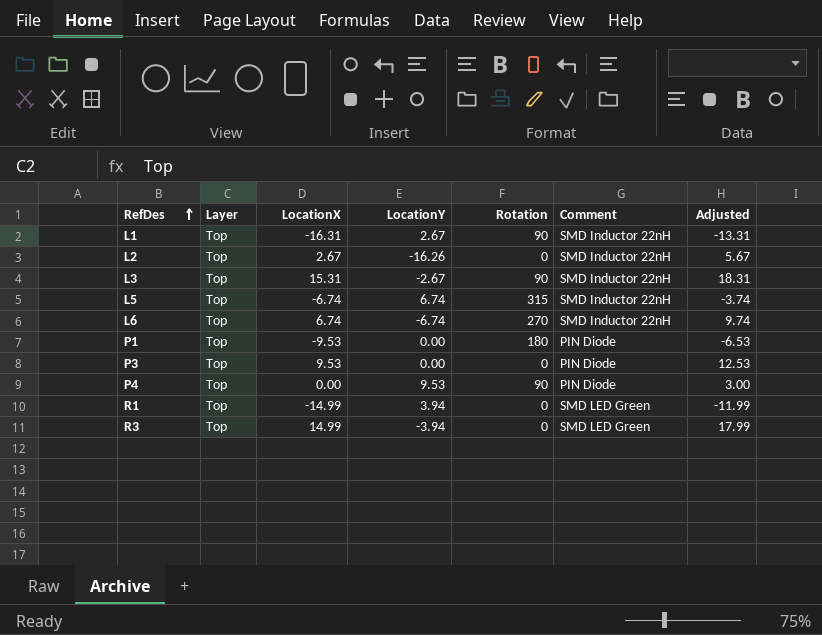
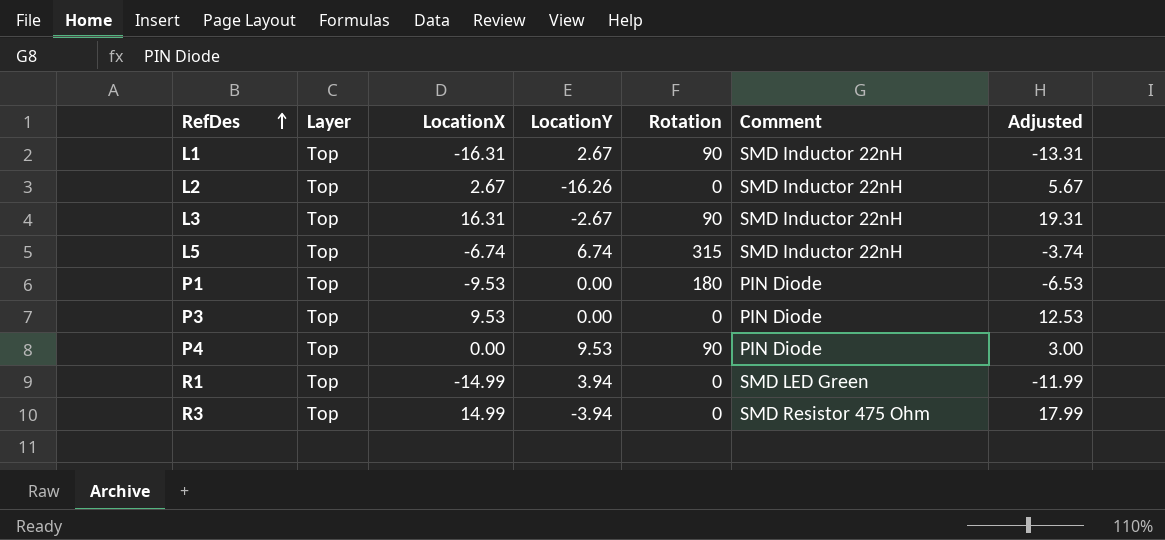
row L6: Top | 6.74 | -6.74 | 270 | SMD Inductor 22nH | 9.74 -> none
L3 | LocationX: 15.31 -> 16.31
L3 | Adjusted: 18.31 -> 19.31
R3 | Comment: SMD LED Green -> SMD Resistor 475 Ohm

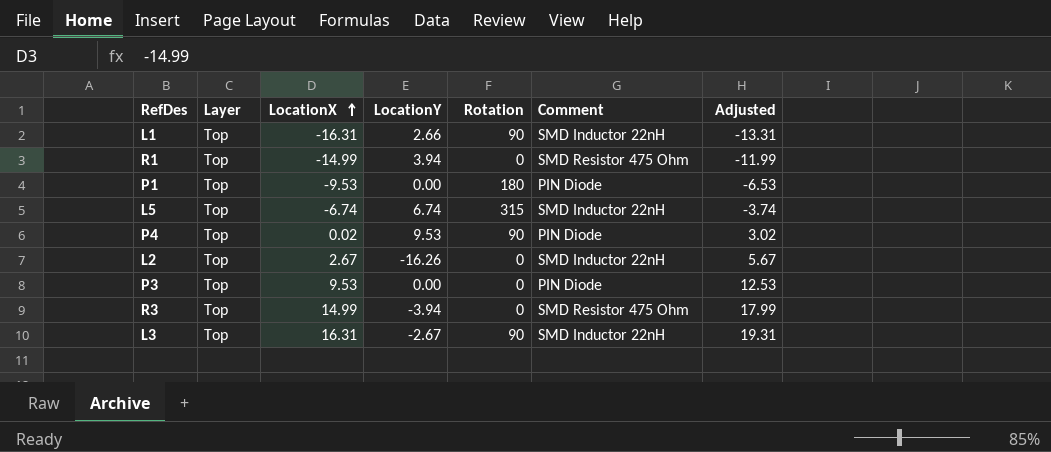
row order: RefDes ascending -> LocationX ascending
L1 | LocationY: 2.67 -> 2.66
R1 | Comment: SMD LED Green -> SMD Resistor 475 Ohm
P4 | LocationX: 0.00 -> 0.02
P4 | Adjusted: 3.00 -> 3.02

